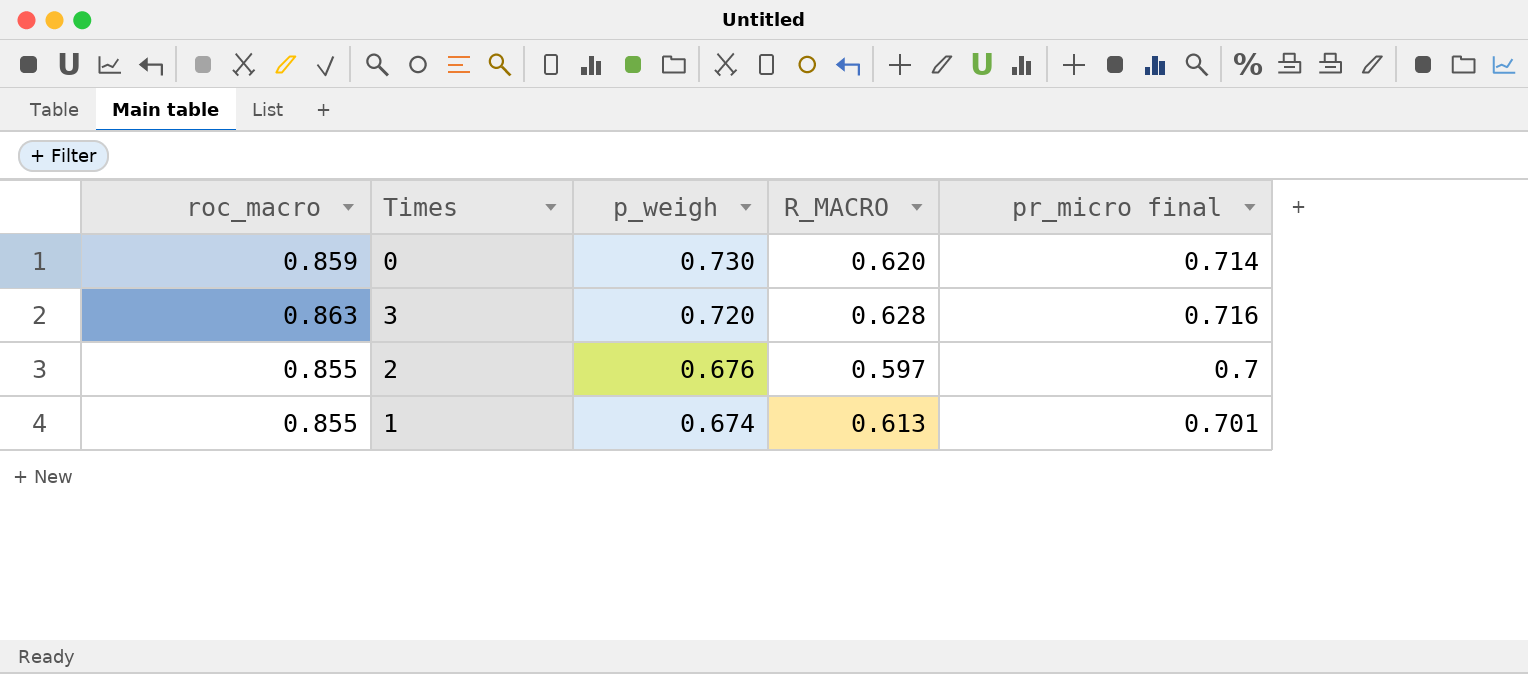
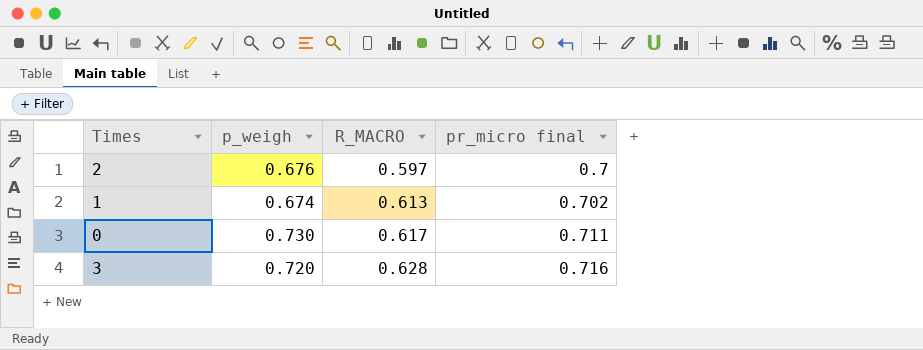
row order: p_weigh descending -> R_MACRO ascending
column roc_macro | position: 1 -> none
1 | pr_micro final: 0.701 -> 0.702
0 | R_MACRO: 0.620 -> 0.617
0 | pr_micro final: 0.714 -> 0.711

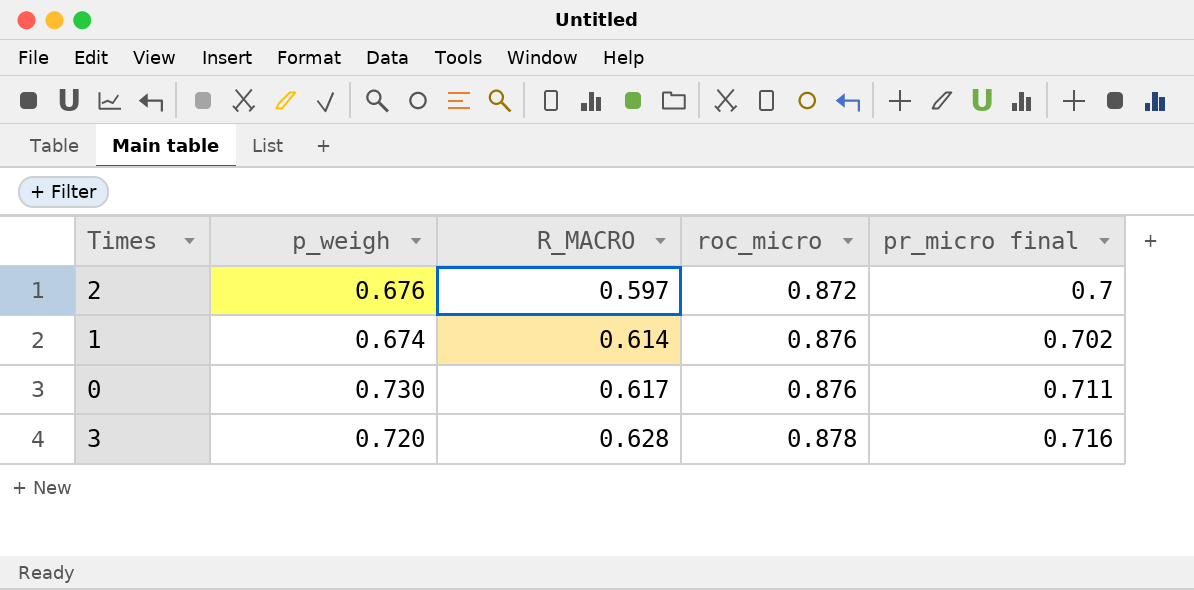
column roc_micro | position: none -> 4
1 | R_MACRO: 0.613 -> 0.614

